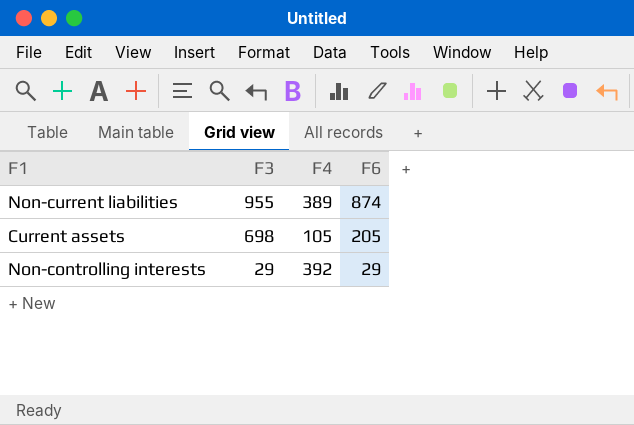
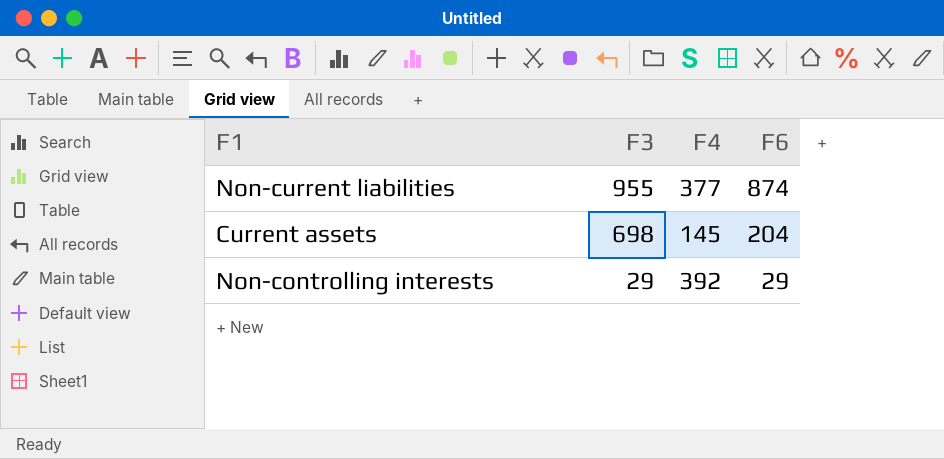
Non-current liabilities | F4: 389 -> 377
Current assets | F4: 105 -> 145
Current assets | F6: 205 -> 204

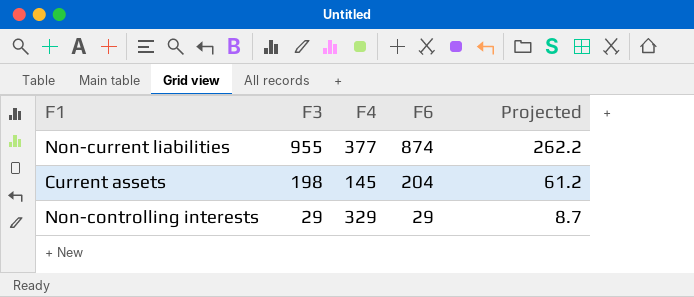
column Projected | formula: none -> [F6] * 0.3
Current assets | F3: 698 -> 198
Non-controlling interests | F4: 392 -> 329

